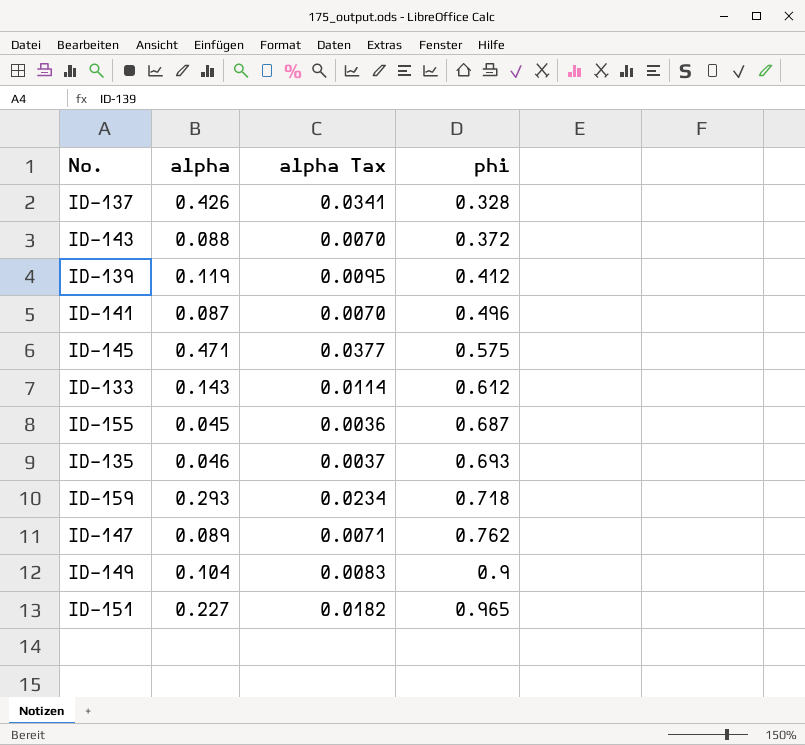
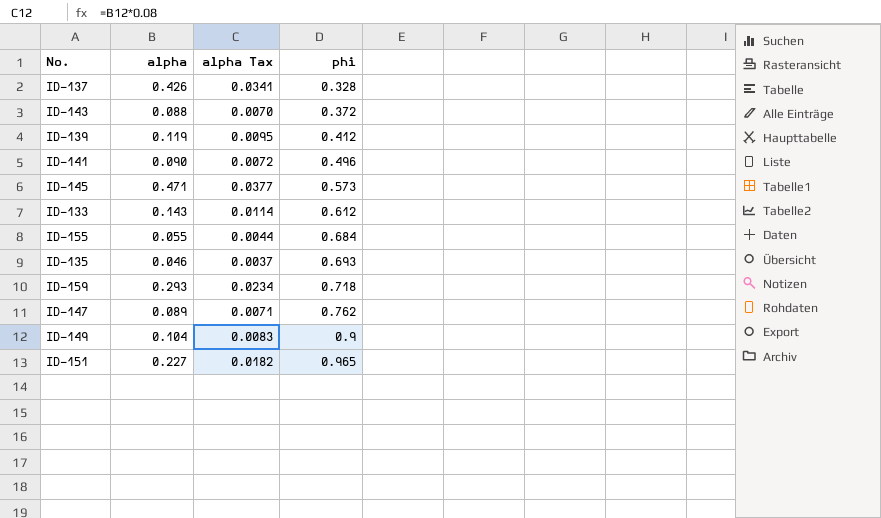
ID-141 | alpha: 0.087 -> 0.090
ID-141 | alpha Tax: 0.0070 -> 0.0072
ID-145 | phi: 0.575 -> 0.573
ID-155 | alpha: 0.045 -> 0.055
ID-155 | alpha Tax: 0.0036 -> 0.0044
ID-155 | phi: 0.687 -> 0.684

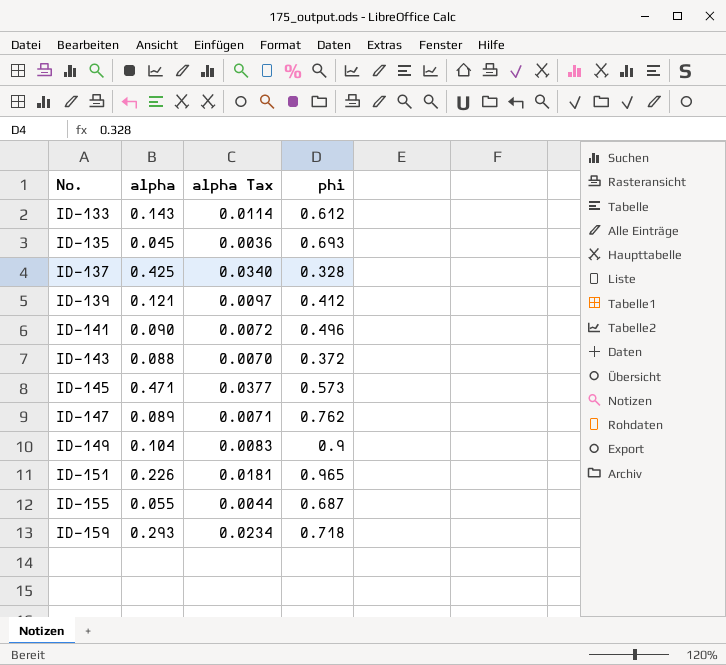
row order: phi ascending -> No. ascending
ID-135 | alpha: 0.046 -> 0.045
ID-135 | alpha Tax: 0.0037 -> 0.0036
ID-137 | alpha: 0.426 -> 0.425
ID-137 | alpha Tax: 0.0341 -> 0.0340
ID-139 | alpha: 0.119 -> 0.121
ID-139 | alpha Tax: 0.0095 -> 0.0097
ID-151 | alpha: 0.227 -> 0.226
ID-151 | alpha Tax: 0.0182 -> 0.0181
ID-155 | phi: 0.684 -> 0.687

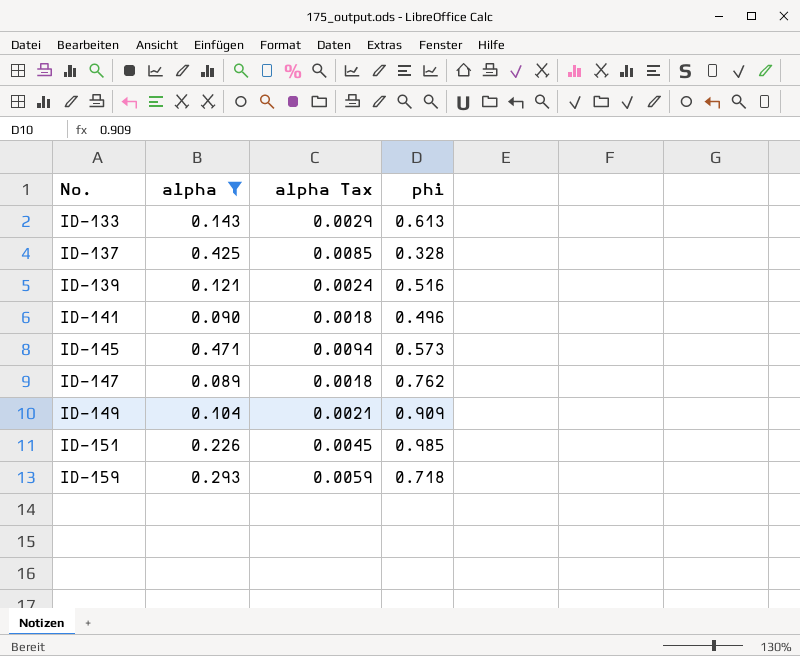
filter: none -> alpha >= 0.089
column alpha Tax | formula: [alpha] * 0.08 -> [alpha] * 0.02
ID-133 | phi: 0.612 -> 0.613
ID-139 | phi: 0.412 -> 0.516
ID-149 | phi: 0.9 -> 0.909
ID-151 | phi: 0.965 -> 0.985

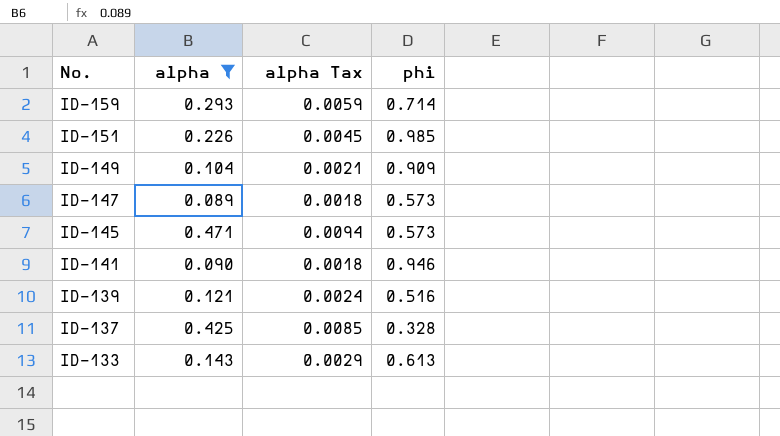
row order: No. ascending -> No. descending
ID-159 | phi: 0.718 -> 0.714
ID-147 | phi: 0.762 -> 0.573
ID-141 | phi: 0.496 -> 0.946

